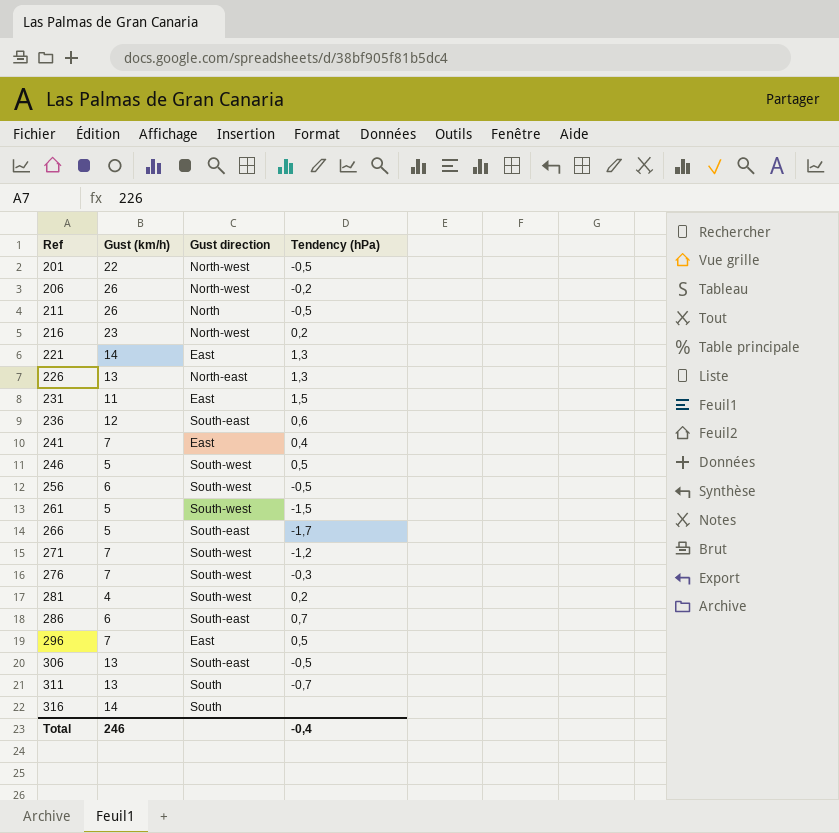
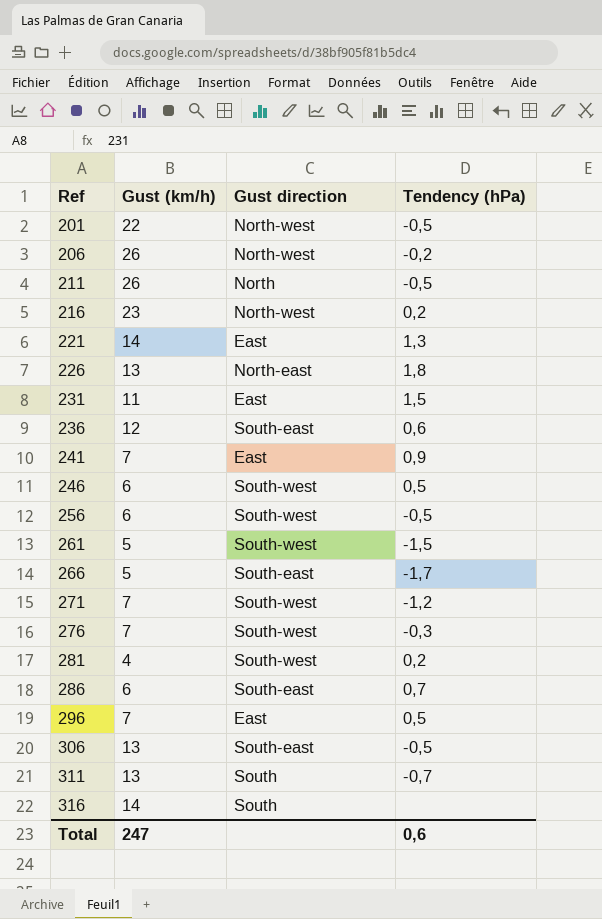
226 | Tendency (hPa): 1,3 -> 1,8
241 | Tendency (hPa): 0,4 -> 0,9
246 | Gust (km/h): 5 -> 6
Total | Gust (km/h): 246 -> 247
Total | Tendency (hPa): -0,4 -> 0,6

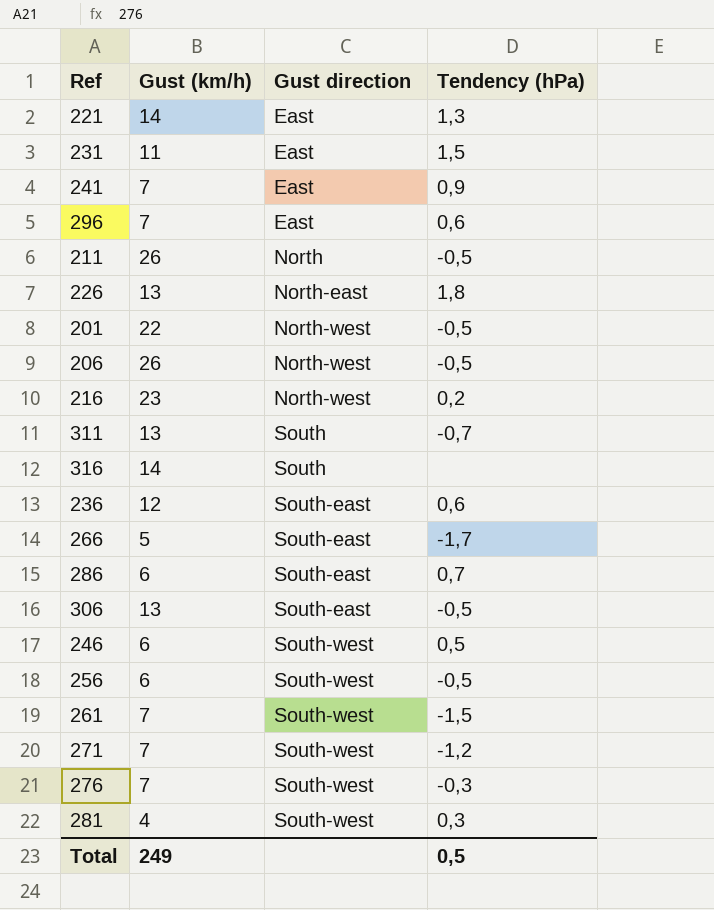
row order: Ref ascending -> Gust direction ascending
296 | Tendency (hPa): 0,5 -> 0,6
206 | Tendency (hPa): -0,2 -> -0,5
261 | Gust (km/h): 5 -> 7
281 | Tendency (hPa): 0,2 -> 0,3
Total | Gust (km/h): 247 -> 249
Total | Tendency (hPa): 0,6 -> 0,5

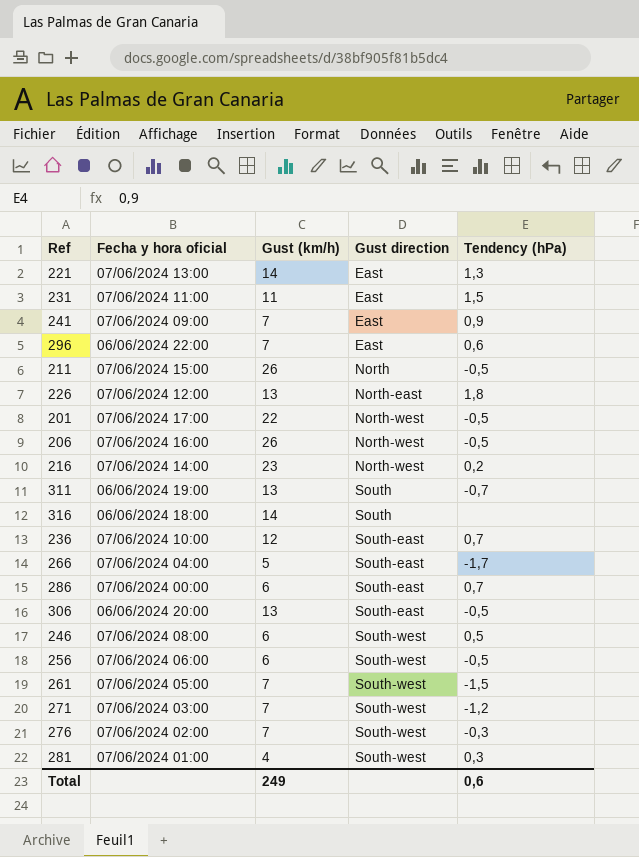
column Fecha y hora oficial | position: none -> 2
236 | Tendency (hPa): 0,6 -> 0,7
Total | Tendency (hPa): 0,5 -> 0,6

